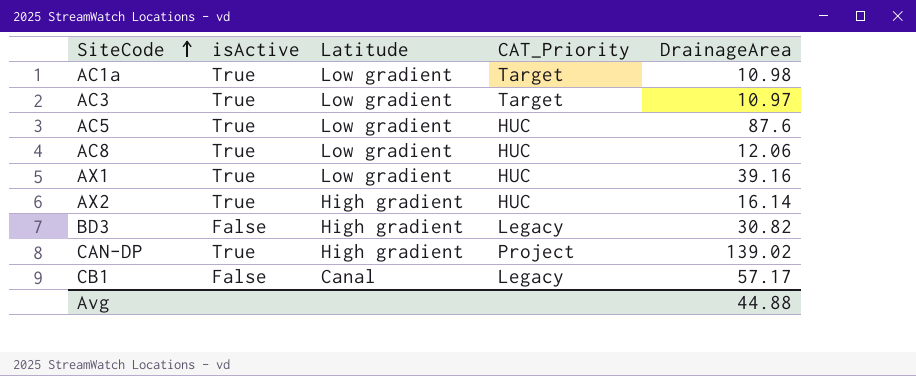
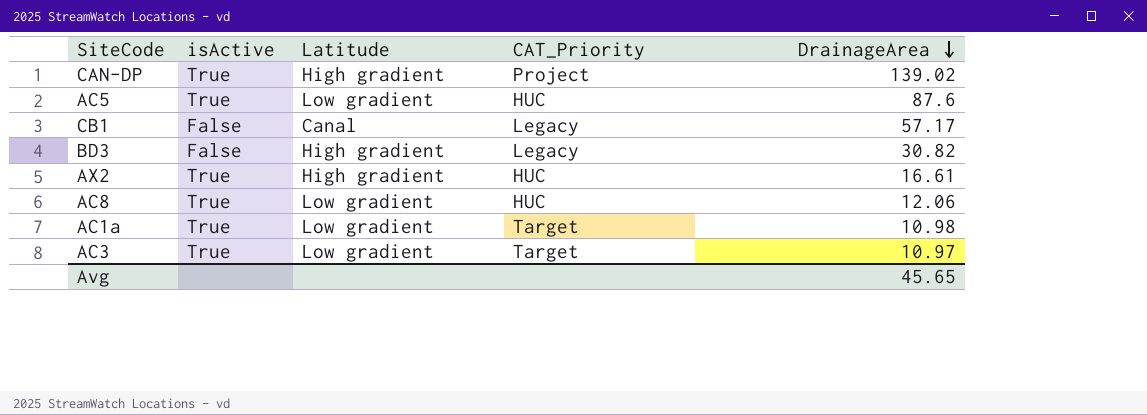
row order: SiteCode ascending -> DrainageArea descending
row AX1: True | Low gradient | HUC | 39.16 -> none
AX2 | DrainageArea: 16.14 -> 16.61
Avg | DrainageArea: 44.88 -> 45.65

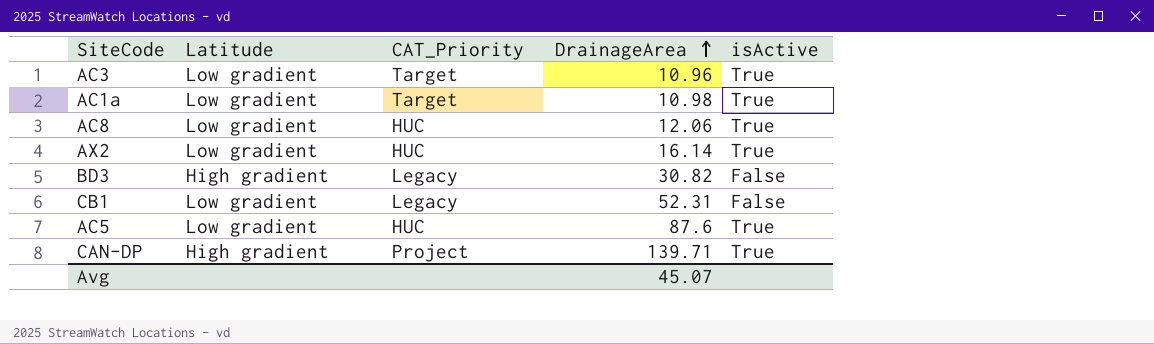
row order: DrainageArea descending -> DrainageArea ascending
column isActive | position: 2 -> 5
AC3 | DrainageArea: 10.97 -> 10.96
AX2 | Latitude: High gradient -> Low gradient
AX2 | DrainageArea: 16.61 -> 16.14
CB1 | Latitude: Canal -> Low gradient
CB1 | DrainageArea: 57.17 -> 52.31
CAN-DP | DrainageArea: 139.02 -> 139.71
Avg | DrainageArea: 45.65 -> 45.07

